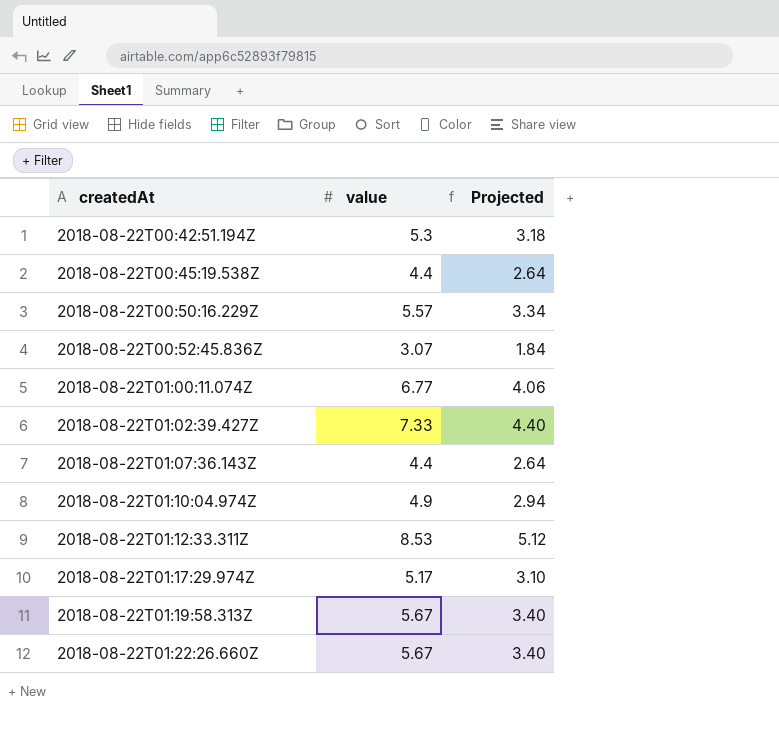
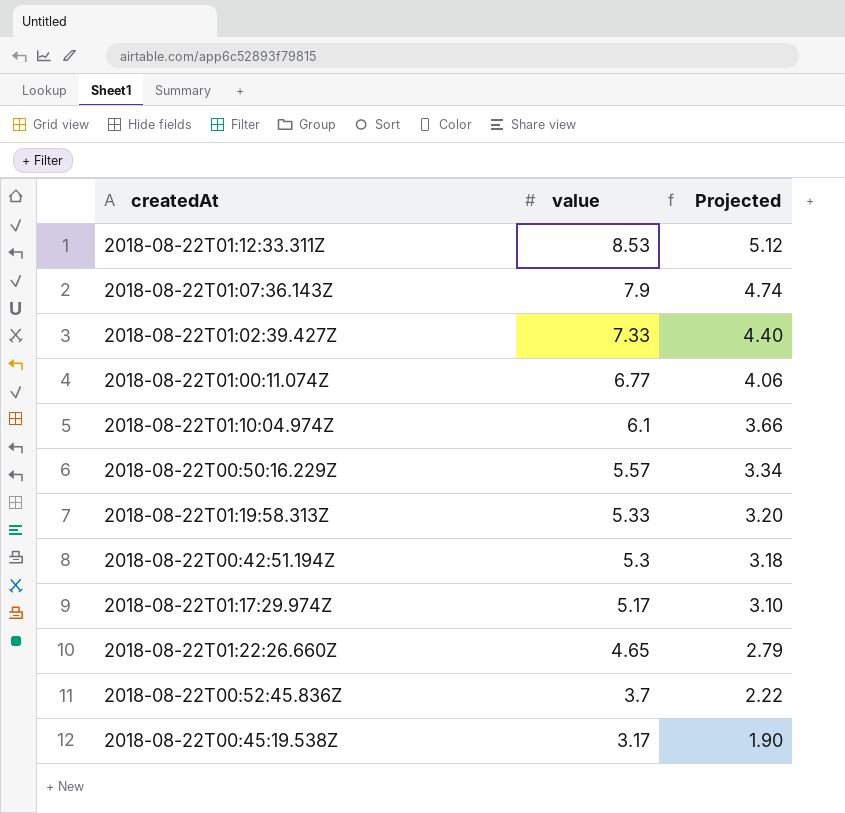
row order: createdAt ascending -> value descending
2018-08-22T01:07:36.143Z | value: 4.4 -> 7.9
2018-08-22T01:07:36.143Z | Projected: 2.64 -> 4.74
2018-08-22T01:10:04.974Z | value: 4.9 -> 6.1
2018-08-22T01:10:04.974Z | Projected: 2.94 -> 3.66
2018-08-22T01:19:58.313Z | value: 5.67 -> 5.33
2018-08-22T01:19:58.313Z | Projected: 3.40 -> 3.20
2018-08-22T01:22:26.660Z | value: 5.67 -> 4.65
2018-08-22T01:22:26.660Z | Projected: 3.40 -> 2.79
2018-08-22T00:52:45.836Z | value: 3.07 -> 3.7
2018-08-22T00:52:45.836Z | Projected: 1.84 -> 2.22
2018-08-22T00:45:19.538Z | value: 4.4 -> 3.17
2018-08-22T00:45:19.538Z | Projected: 2.64 -> 1.90

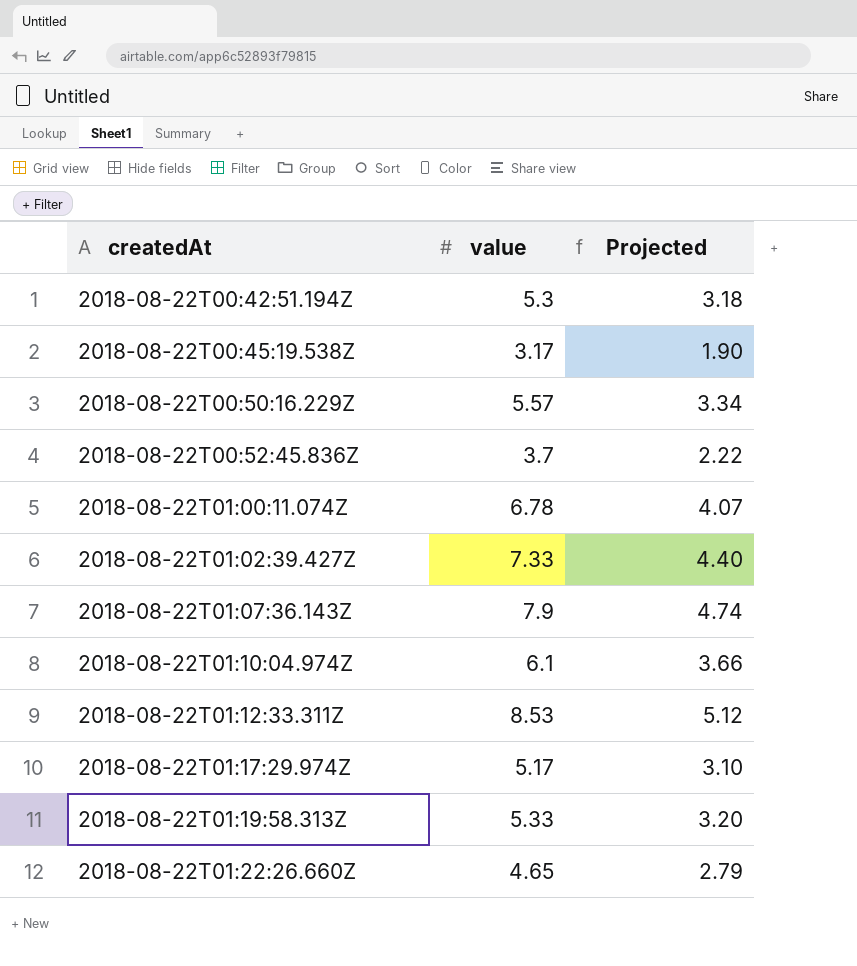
row order: value descending -> createdAt ascending
2018-08-22T01:00:11.074Z | value: 6.77 -> 6.78
2018-08-22T01:00:11.074Z | Projected: 4.06 -> 4.07

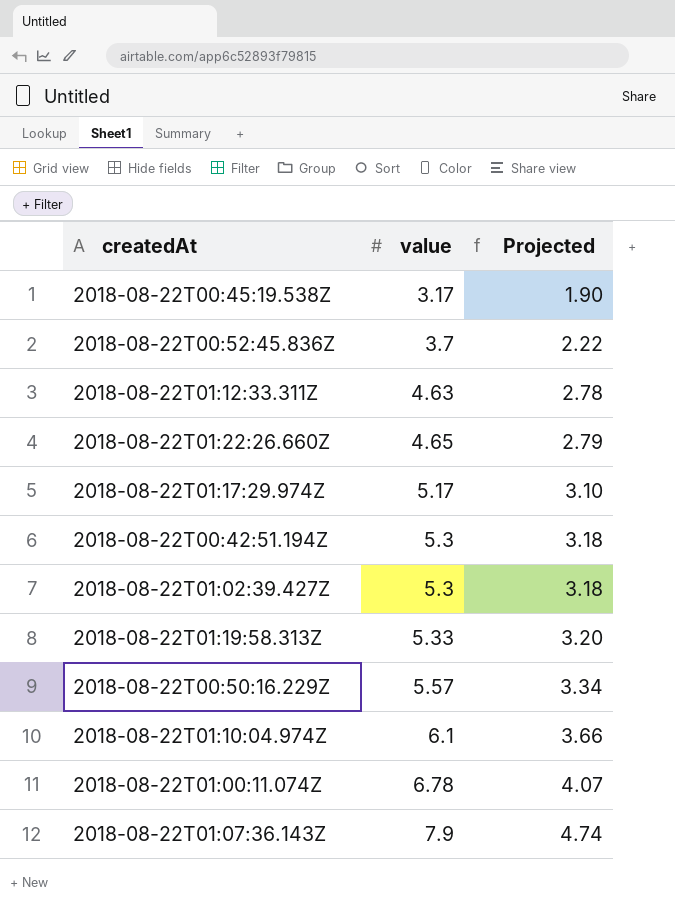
row order: createdAt ascending -> value ascending
2018-08-22T01:12:33.311Z | value: 8.53 -> 4.63
2018-08-22T01:12:33.311Z | Projected: 5.12 -> 2.78
2018-08-22T01:02:39.427Z | value: 7.33 -> 5.3
2018-08-22T01:02:39.427Z | Projected: 4.40 -> 3.18

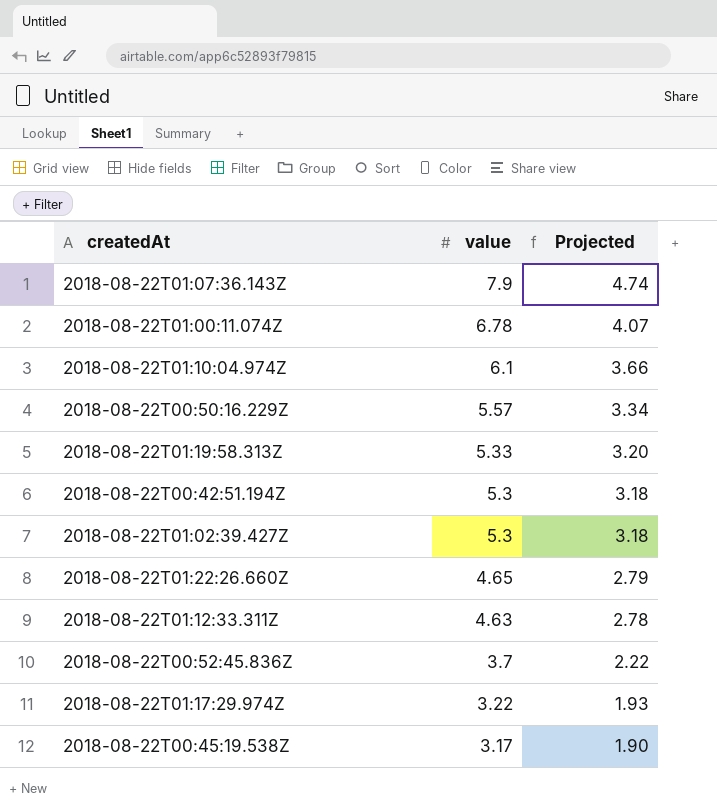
row order: value ascending -> value descending
2018-08-22T01:17:29.974Z | value: 5.17 -> 3.22
2018-08-22T01:17:29.974Z | Projected: 3.10 -> 1.93

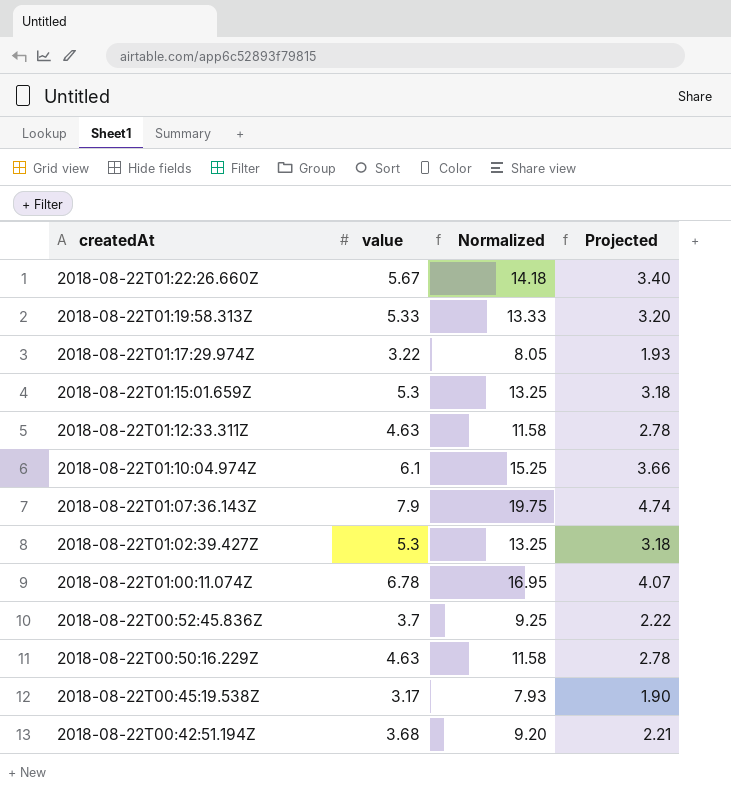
row order: value descending -> createdAt descending
column Normalized | formula: none -> [value] * 2.5
2018-08-22T01:22:26.660Z | value: 4.65 -> 5.67
2018-08-22T01:22:26.660Z | Projected: 2.79 -> 3.40
row 2018-08-22T01:15:01.659Z: none -> 5.3 | 13.25 | 3.18
2018-08-22T00:50:16.229Z | value: 5.57 -> 4.63
2018-08-22T00:50:16.229Z | Projected: 3.34 -> 2.78
2018-08-22T00:42:51.194Z | value: 5.3 -> 3.68
2018-08-22T00:42:51.194Z | Projected: 3.18 -> 2.21

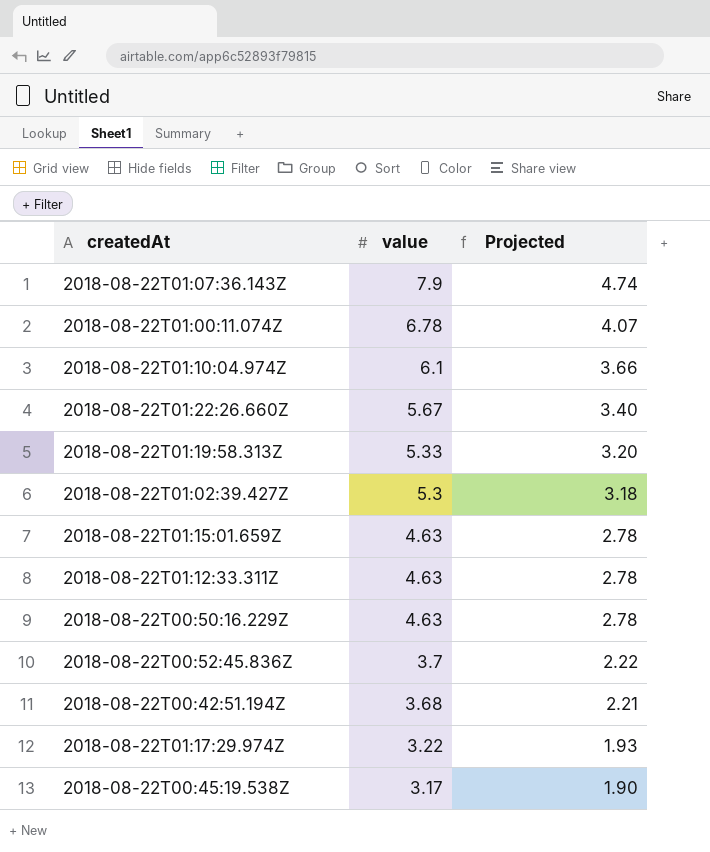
row order: createdAt descending -> value descending
column Normalized | formula: [value] * 2.5 -> none
2018-08-22T01:15:01.659Z | value: 5.3 -> 4.63
2018-08-22T01:15:01.659Z | Projected: 3.18 -> 2.78

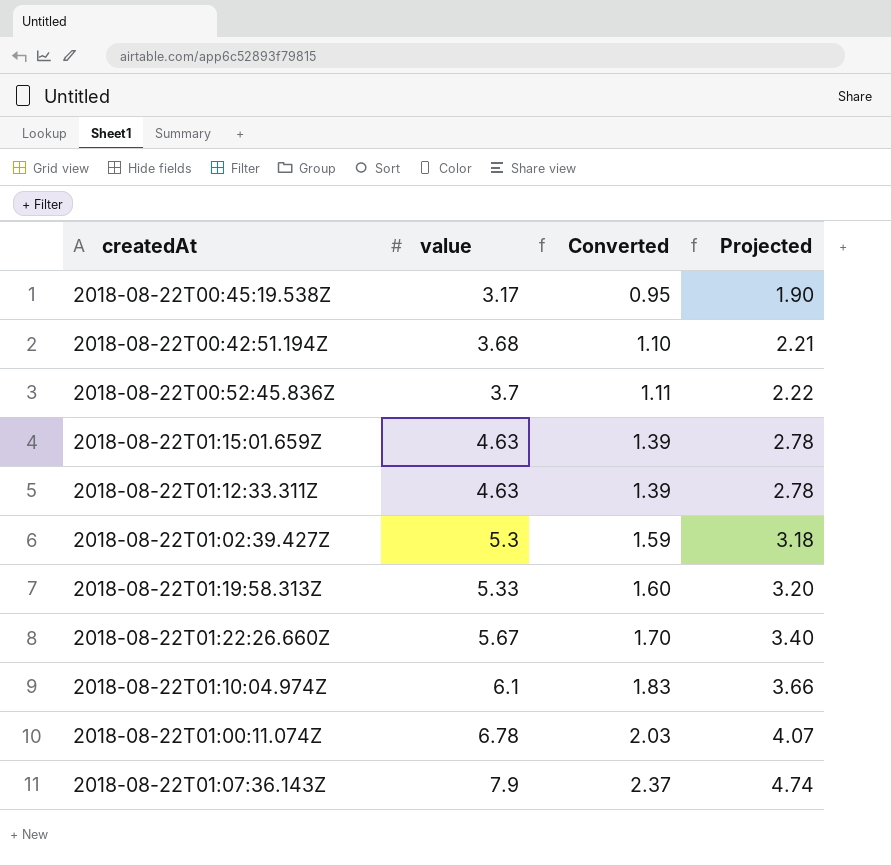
row order: value descending -> value ascending
column Converted | formula: none -> [value] * 0.3
row 2018-08-22T00:50:16.229Z: 4.63 | 2.78 -> none
row 2018-08-22T01:17:29.974Z: 3.22 | 1.93 -> none

